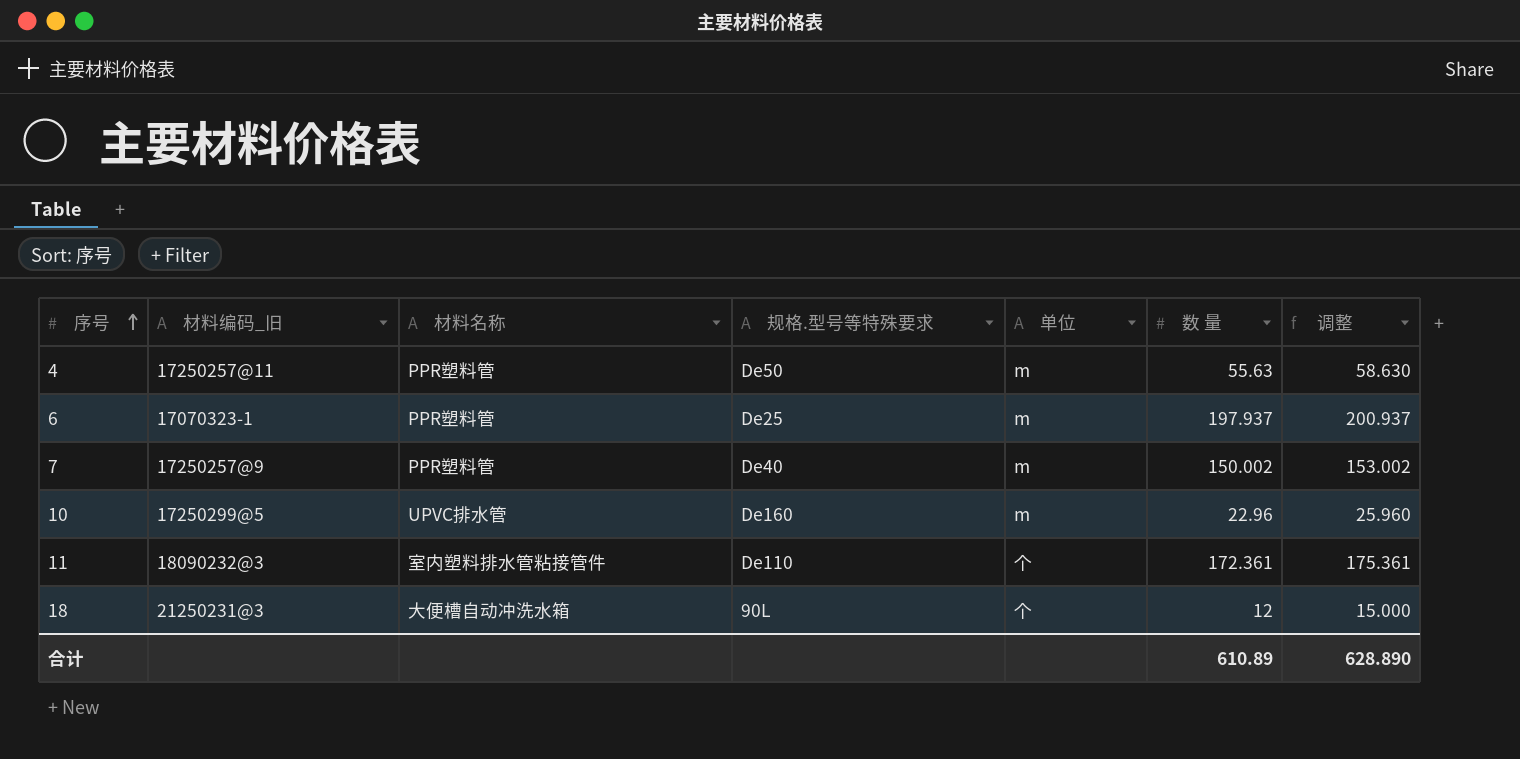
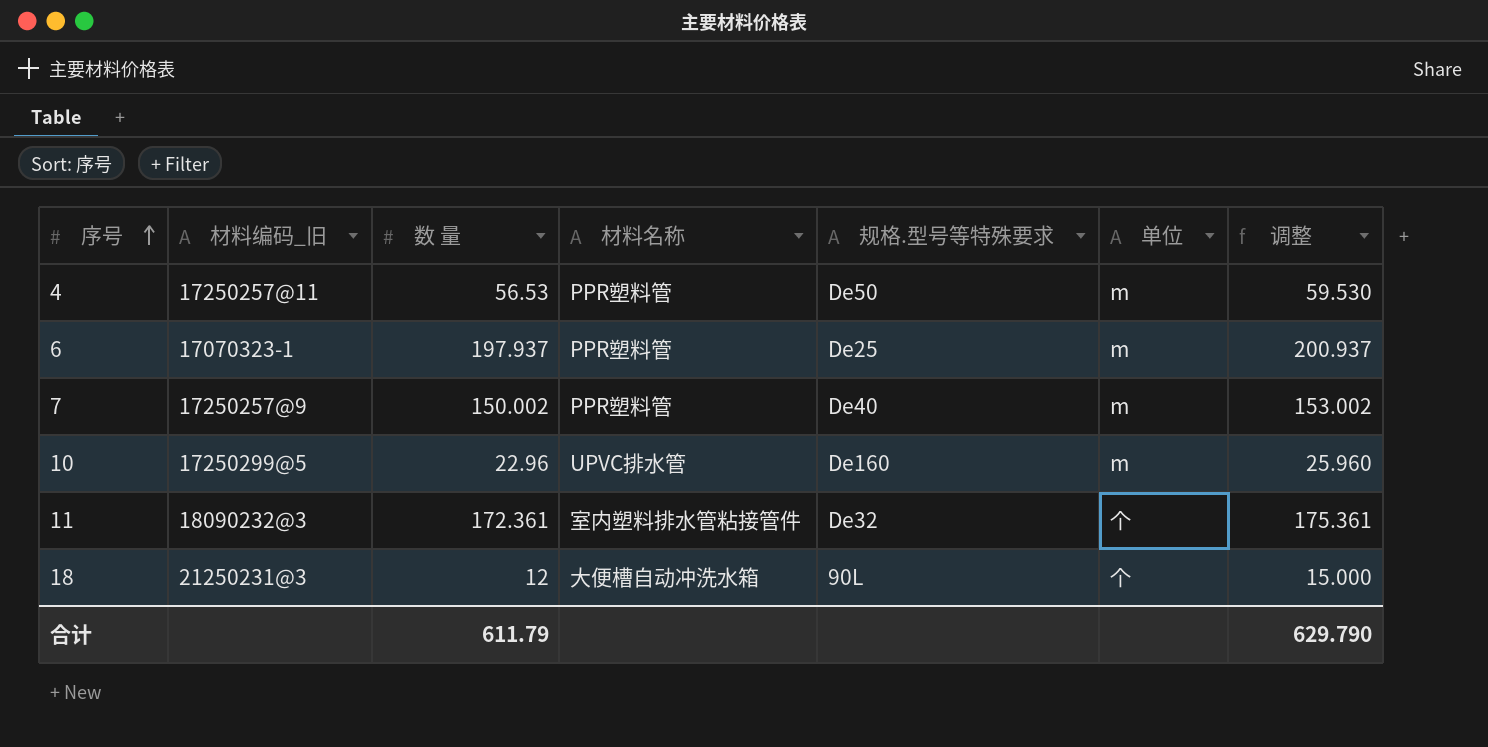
column 数 量 | position: 6 -> 3
4 | 数 量: 55.63 -> 56.53
4 | 调整: 58.630 -> 59.530
11 | 规格.型号等特殊要求: De110 -> De32
合计 | 数 量: 610.89 -> 611.79
合计 | 调整: 628.890 -> 629.790

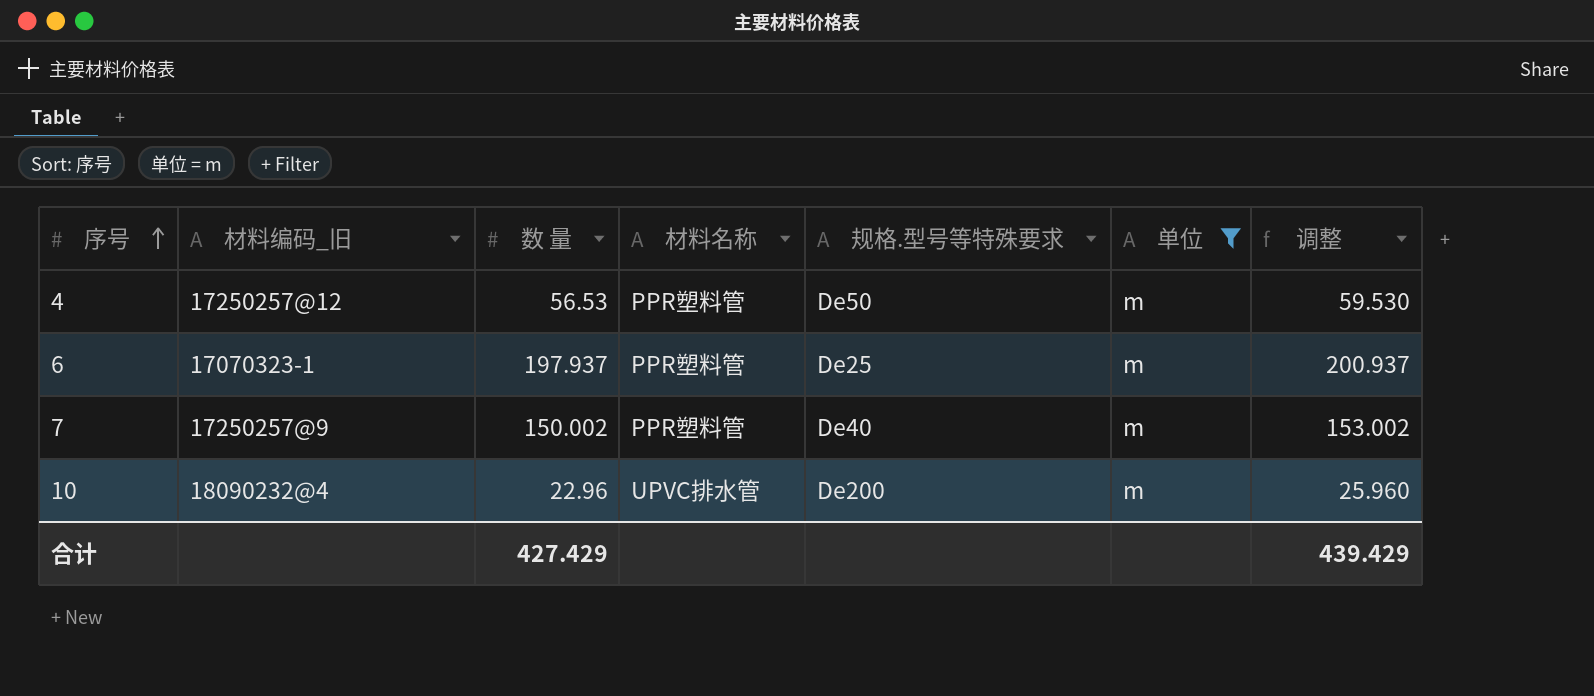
filter: none -> 单位 = m
4 | 材料编码_旧: 17250257@11 -> 17250257@12
10 | 材料编码_旧: 17250299@5 -> 18090232@4
10 | 规格.型号等特殊要求: De160 -> De200
合计 | 数 量: 611.79 -> 427.429
合计 | 调整: 629.790 -> 439.429

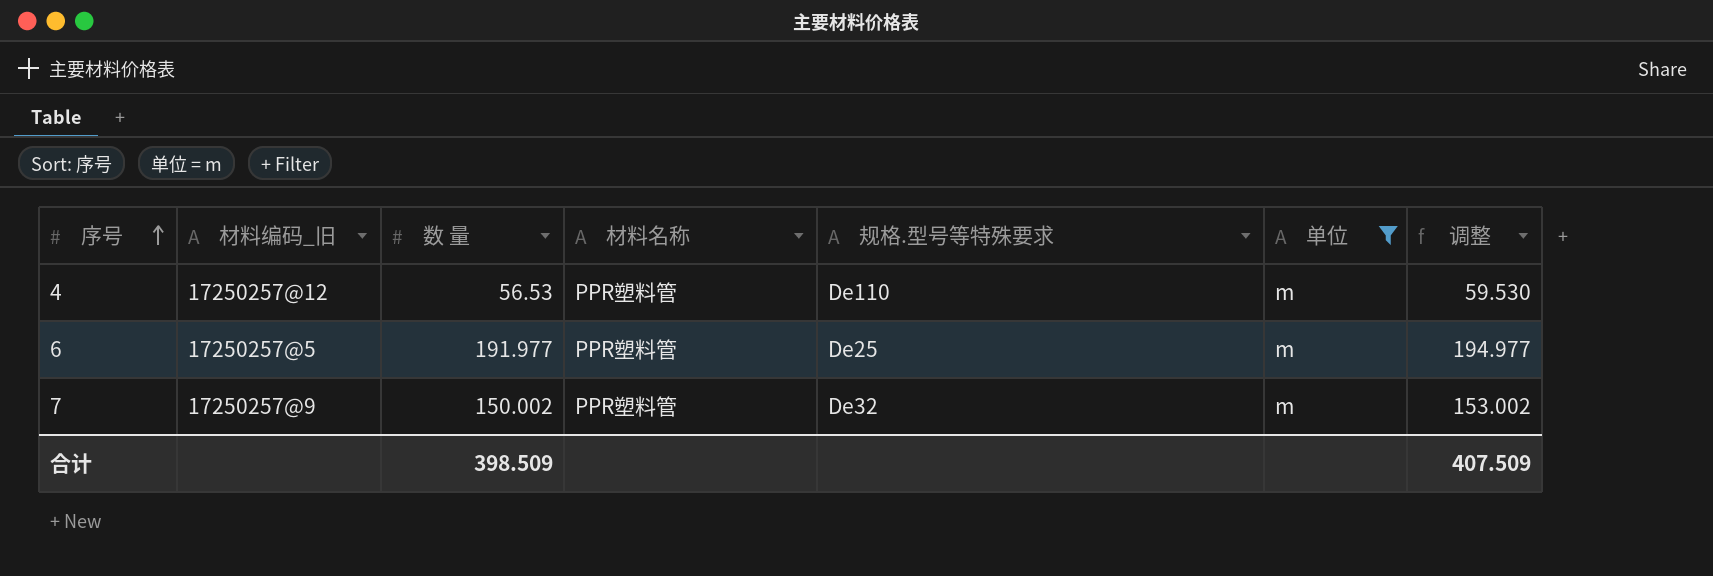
row 10: 18090232@4 | 22.96 | UPVC排水管 | De200 | m | 25.960 -> none
4 | 规格.型号等特殊要求: De50 -> De110
6 | 材料编码_旧: 17070323-1 -> 17250257@5
6 | 数 量: 197.937 -> 191.977
6 | 调整: 200.937 -> 194.977
7 | 规格.型号等特殊要求: De40 -> De32
合计 | 数 量: 427.429 -> 398.509
合计 | 调整: 439.429 -> 407.509

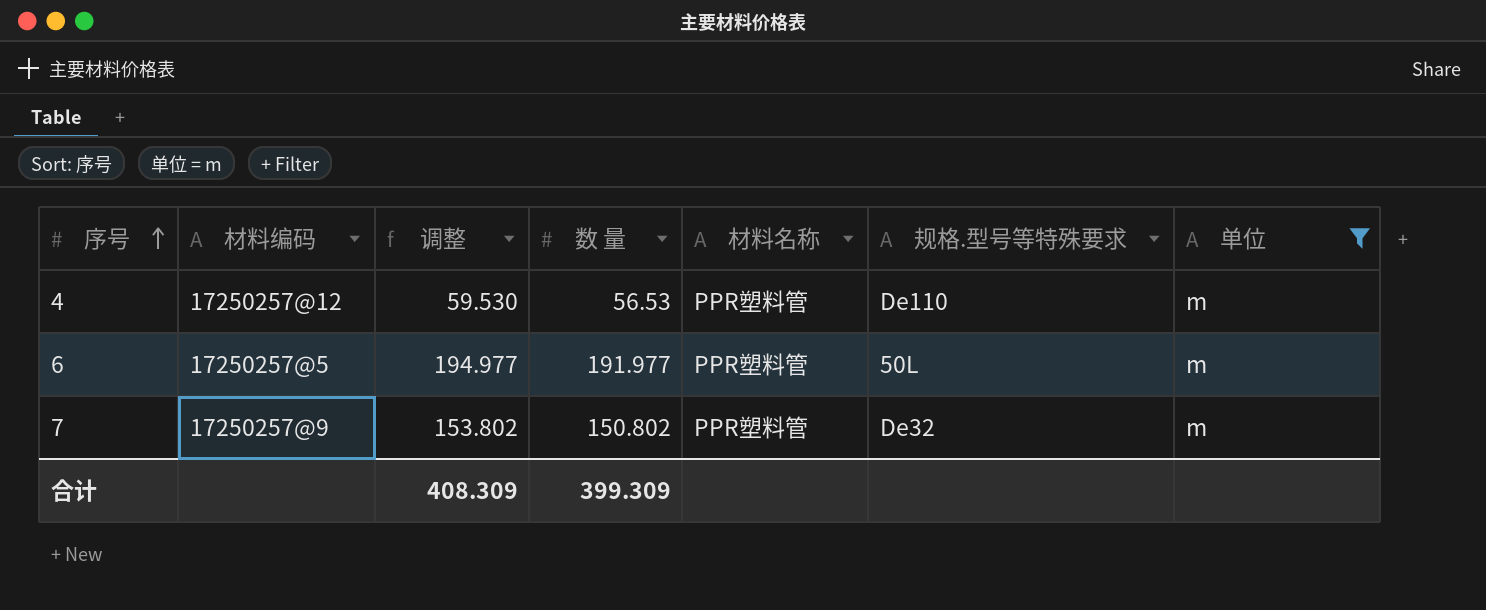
column name: 材料编码_旧 -> 材料编码
column 调整 | position: 7 -> 3
6 | 规格.型号等特殊要求: De25 -> 50L
7 | 调整: 153.002 -> 153.802
7 | 数 量: 150.002 -> 150.802
合计 | 调整: 407.509 -> 408.309
合计 | 数 量: 398.509 -> 399.309

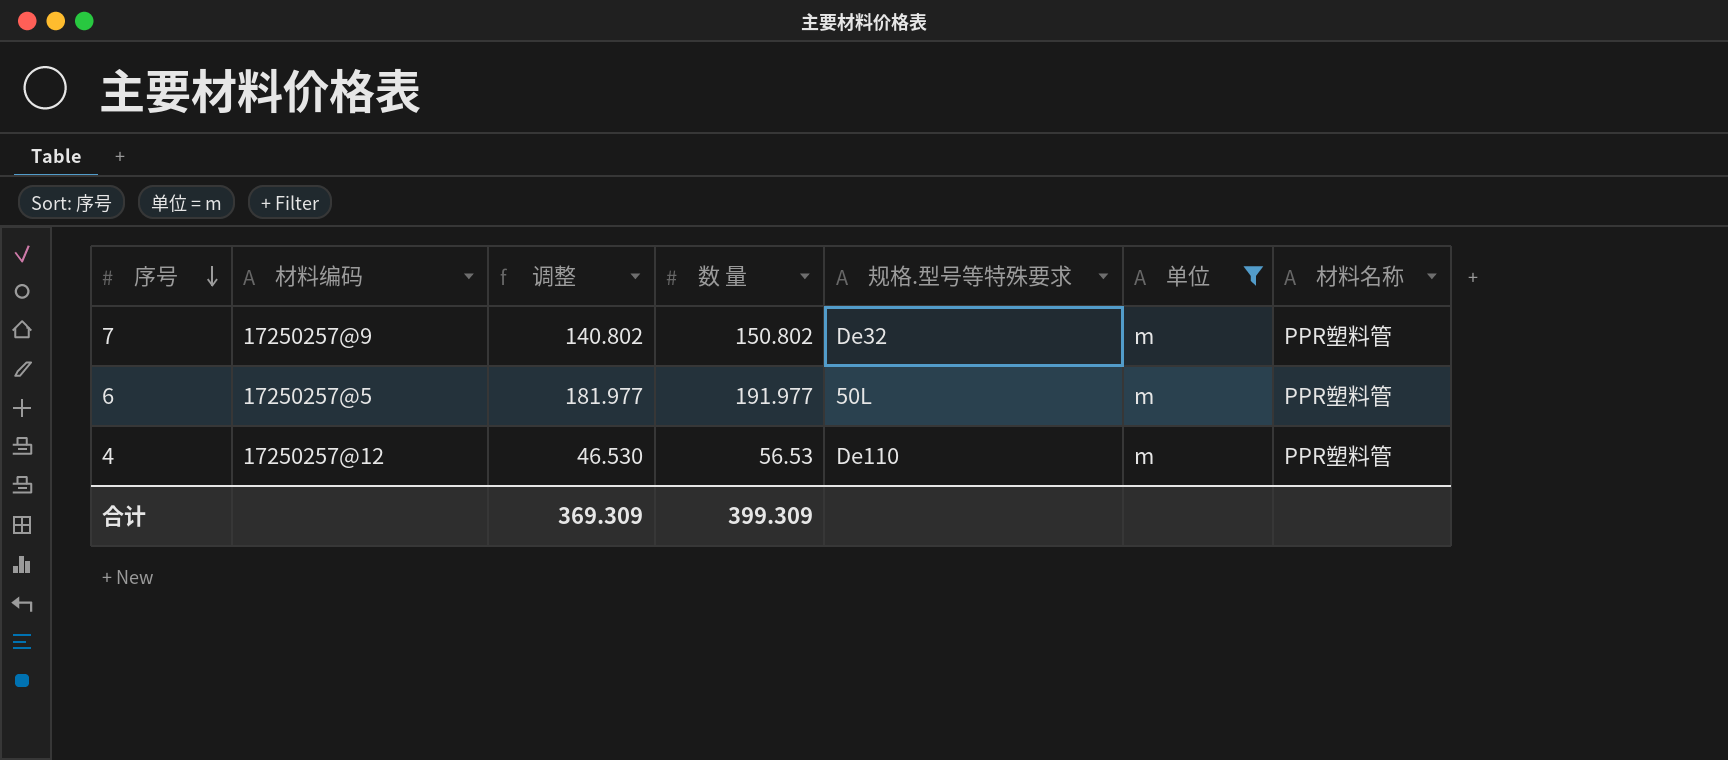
row order: 序号 ascending -> 序号 descending
column 调整 | formula: [数 量] + 3 -> [数 量] - 10
column 材料名称 | position: 5 -> 7
合计 | 调整: 408.309 -> 369.309

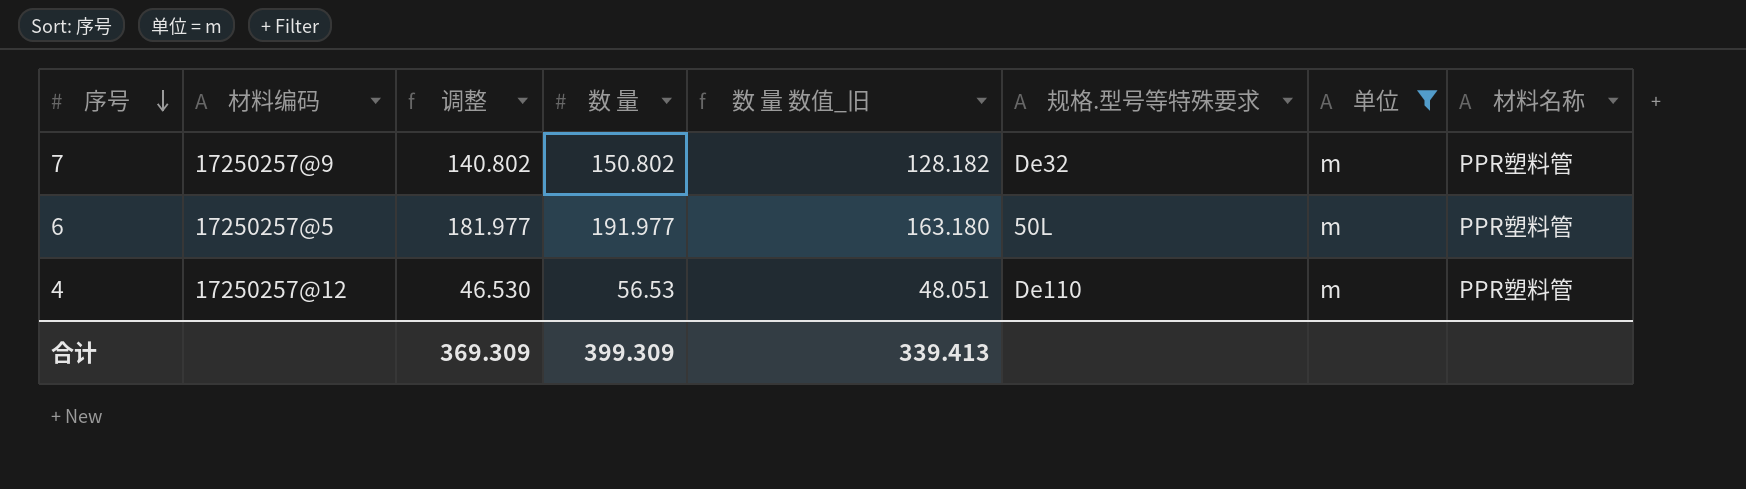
column 数 量 数值_旧 | formula: none -> [数 量] * 0.85

